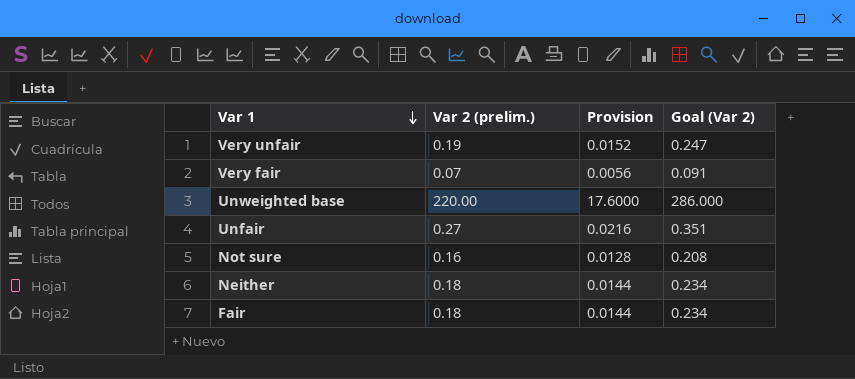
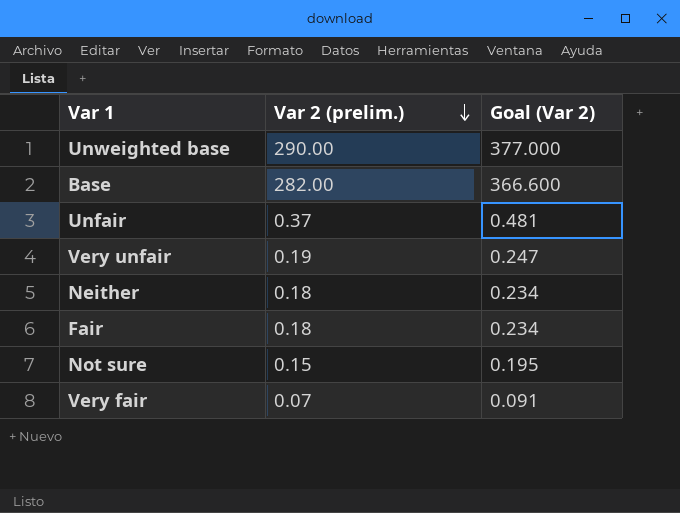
row order: Var 1 descending -> Var 2 (prelim.) descending
column Provision | formula: [Var 2 (prelim.)] * 0.08 -> none
Unweighted base | Var 2 (prelim.): 220.00 -> 290.00
Unweighted base | Goal (Var 2): 286.000 -> 377.000
row Base: none -> 282.00 | 366.600
Unfair | Var 2 (prelim.): 0.27 -> 0.37
Unfair | Goal (Var 2): 0.351 -> 0.481
Not sure | Var 2 (prelim.): 0.16 -> 0.15
Not sure | Goal (Var 2): 0.208 -> 0.195

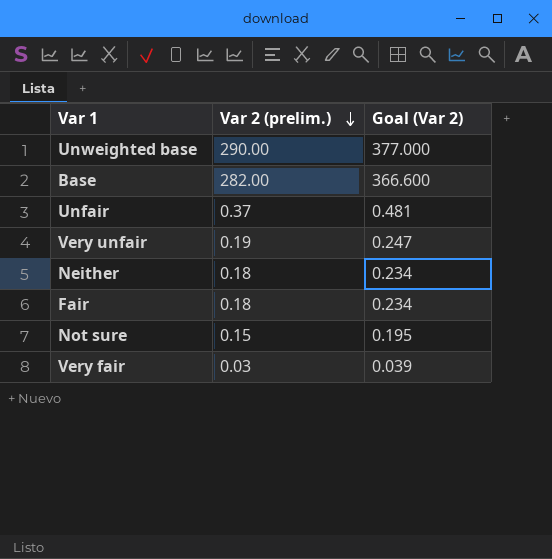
Very fair | Var 2 (prelim.): 0.07 -> 0.03
Very fair | Goal (Var 2): 0.091 -> 0.039

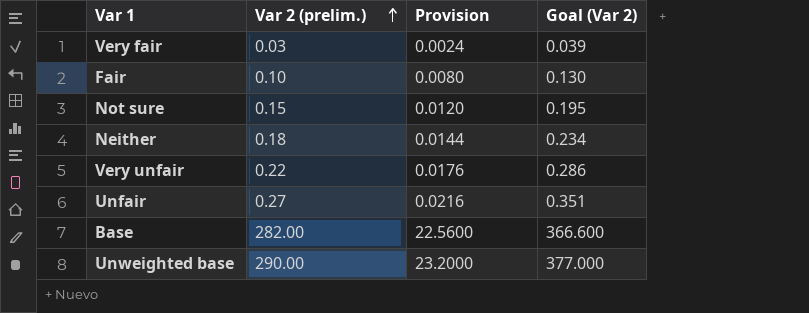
row order: Var 2 (prelim.) descending -> Var 2 (prelim.) ascending
column Provision | formula: none -> [Var 2 (prelim.)] * 0.08
Fair | Var 2 (prelim.): 0.18 -> 0.10
Fair | Goal (Var 2): 0.234 -> 0.130
Very unfair | Var 2 (prelim.): 0.19 -> 0.22
Very unfair | Goal (Var 2): 0.247 -> 0.286
Unfair | Var 2 (prelim.): 0.37 -> 0.27
Unfair | Goal (Var 2): 0.481 -> 0.351

